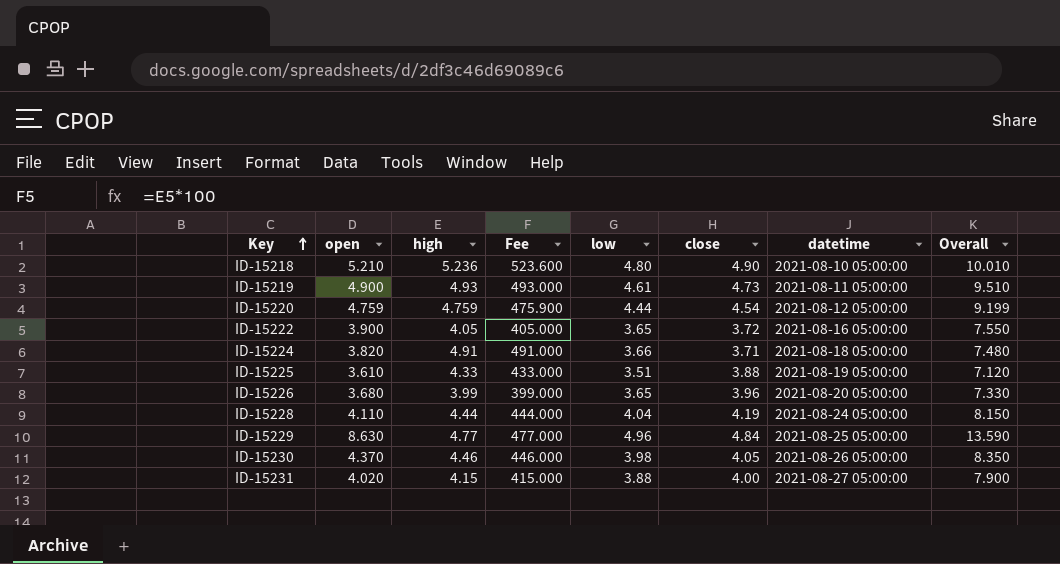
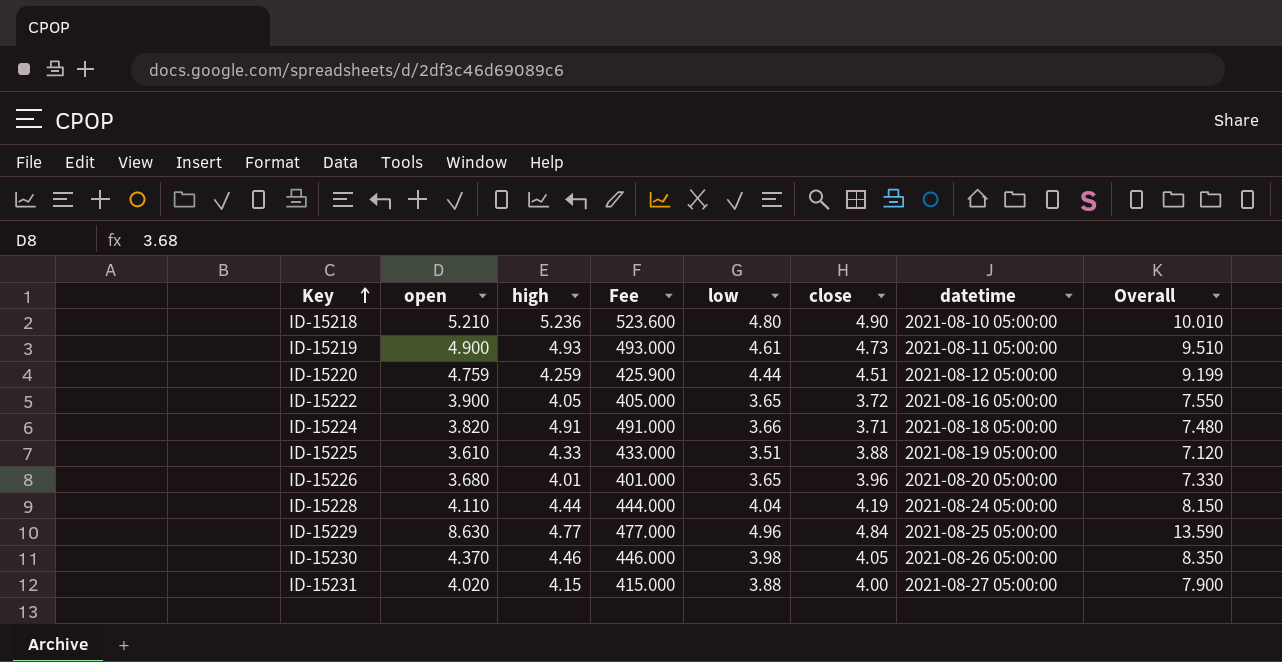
ID-15220 | high: 4.759 -> 4.259
ID-15220 | Fee: 475.900 -> 425.900
ID-15220 | close: 4.54 -> 4.51
ID-15226 | high: 3.99 -> 4.01
ID-15226 | Fee: 399.000 -> 401.000

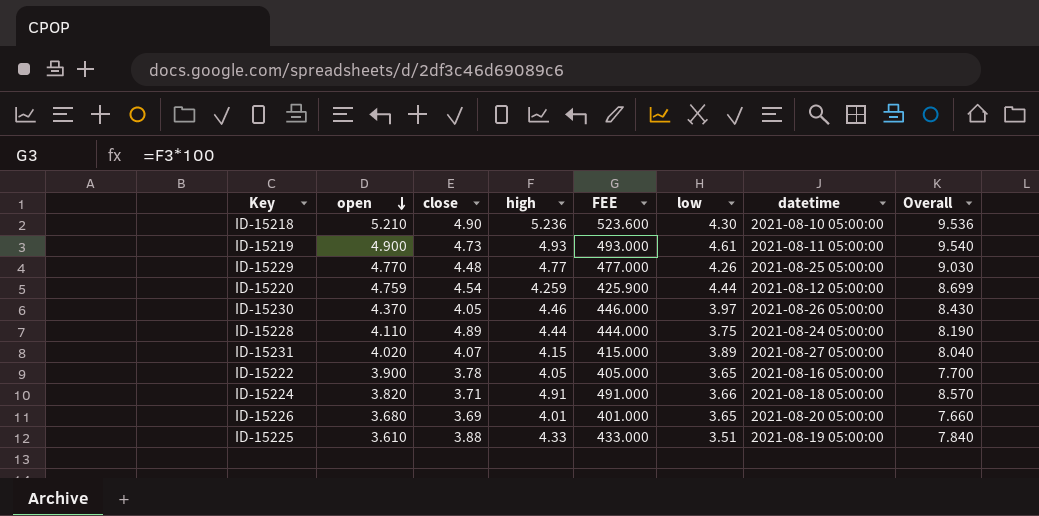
row order: Key ascending -> open descending
column close | position: 6 -> 3
column name: Fee -> FEE
column Overall | formula: [open] + [low] -> [high] + [low]
ID-15218 | low: 4.80 -> 4.30
ID-15229 | open: 8.630 -> 4.770
ID-15229 | close: 4.84 -> 4.48
ID-15229 | low: 4.96 -> 4.26
ID-15220 | close: 4.51 -> 4.54
ID-15230 | low: 3.98 -> 3.97
ID-15228 | close: 4.19 -> 4.89
ID-15228 | low: 4.04 -> 3.75
ID-15231 | close: 4.00 -> 4.07
ID-15231 | low: 3.88 -> 3.89
ID-15222 | close: 3.72 -> 3.78
ID-15226 | close: 3.96 -> 3.69

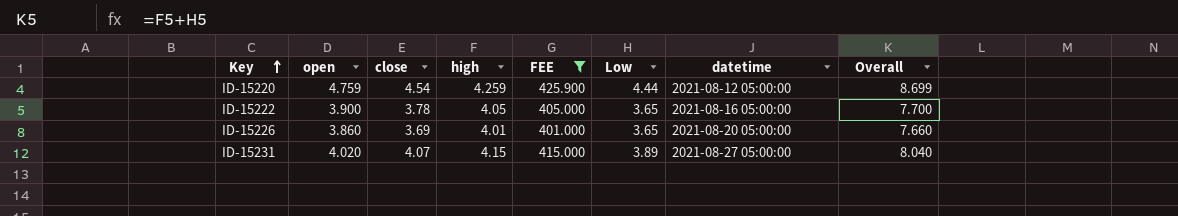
filter: none -> FEE <= 425.900
row order: open descending -> Key ascending
column name: low -> Low
ID-15226 | open: 3.680 -> 3.860

